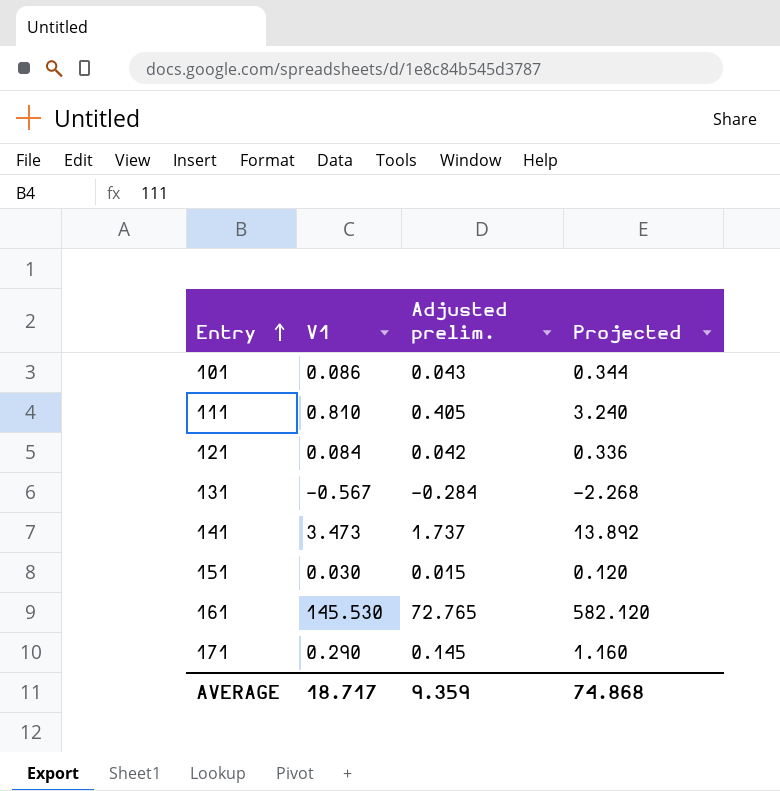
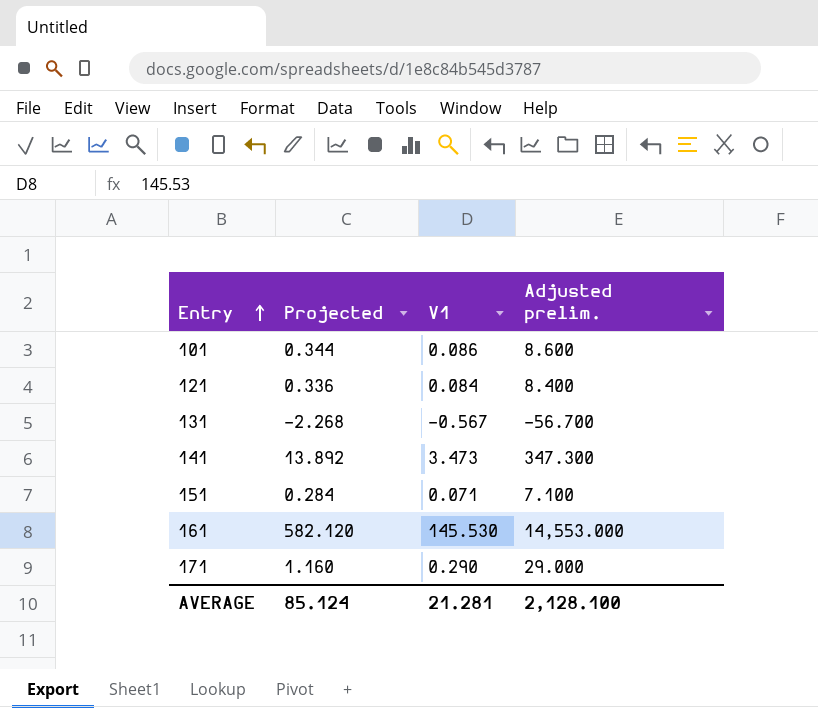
column Projected | position: 4 -> 2
column Adjusted prelim. | formula: [V1] * 0.5 -> [V1] * 100
row 111: 0.810 | 0.405 | 3.240 -> none
151 | Projected: 0.120 -> 0.284
151 | V1: 0.030 -> 0.071
AVERAGE | Projected: 74.868 -> 85.124
AVERAGE | V1: 18.717 -> 21.281
AVERAGE | Adjusted prelim.: 9.359 -> 2,128.100

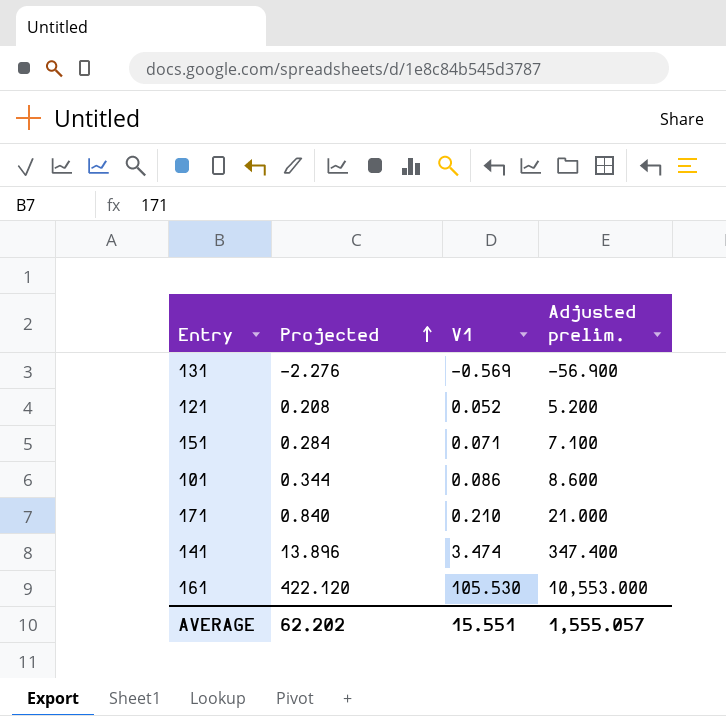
row order: Entry ascending -> Projected ascending
131 | Projected: -2.268 -> -2.276
131 | V1: -0.567 -> -0.569
131 | Adjusted prelim.: -56.700 -> -56.900
121 | Projected: 0.336 -> 0.208
121 | V1: 0.084 -> 0.052
121 | Adjusted prelim.: 8.400 -> 5.200
171 | Projected: 1.160 -> 0.840
171 | V1: 0.290 -> 0.210
171 | Adjusted prelim.: 29.000 -> 21.000
141 | Projected: 13.892 -> 13.896
141 | V1: 3.473 -> 3.474
141 | Adjusted prelim.: 347.300 -> 347.400
161 | Projected: 582.120 -> 422.120
161 | V1: 145.530 -> 105.530
161 | Adjusted prelim.: 14,553.000 -> 10,553.000
AVERAGE | Projected: 85.124 -> 62.202
AVERAGE | V1: 21.281 -> 15.551
AVERAGE | Adjusted prelim.: 2,128.100 -> 1,555.057

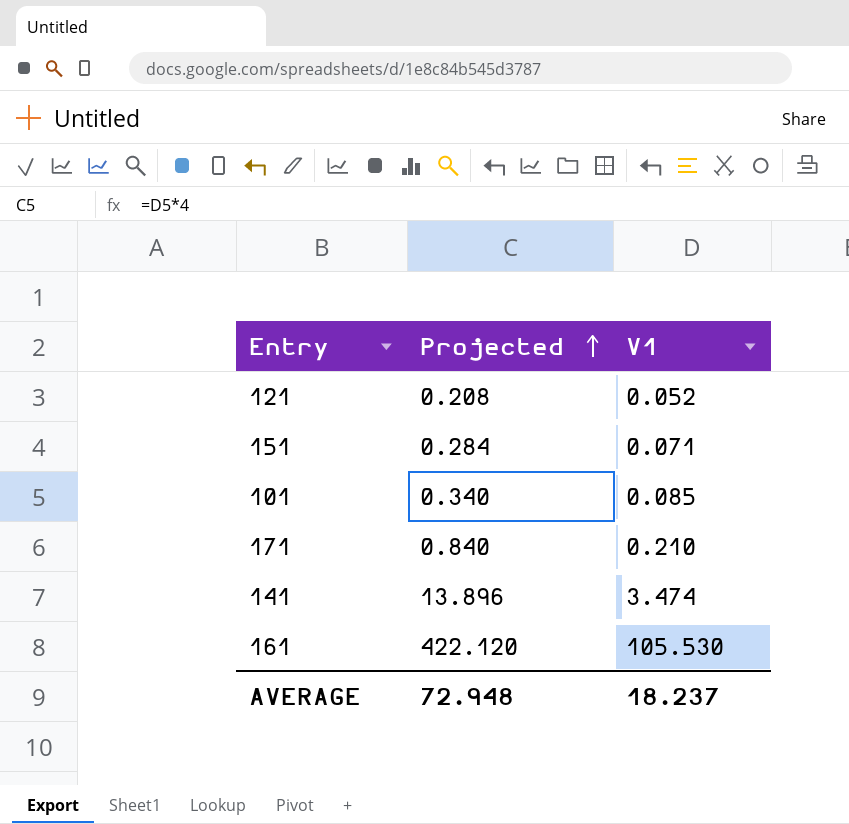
column Adjusted prelim. | formula: [V1] * 100 -> none
row 131: -2.276 | -0.569 | -56.900 -> none
101 | Projected: 0.344 -> 0.340
101 | V1: 0.086 -> 0.085
AVERAGE | Projected: 62.202 -> 72.948
AVERAGE | V1: 15.551 -> 18.237

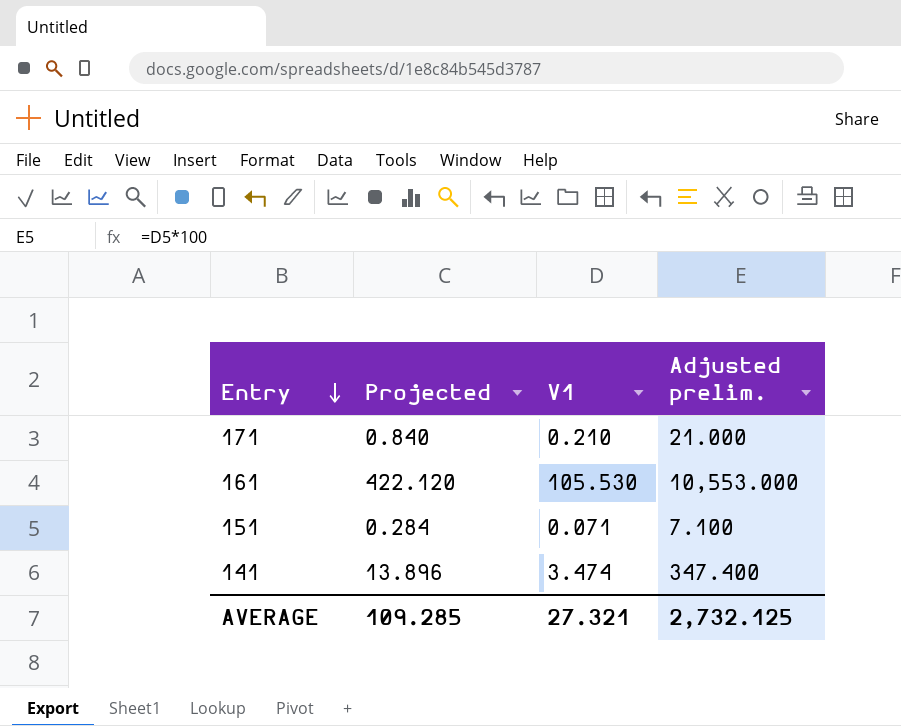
row order: Projected ascending -> Entry descending
column Adjusted prelim. | formula: none -> [V1] * 100
row 121: 0.208 | 0.052 -> none
row 101: 0.340 | 0.085 -> none
AVERAGE | Projected: 72.948 -> 109.285
AVERAGE | V1: 18.237 -> 27.321

